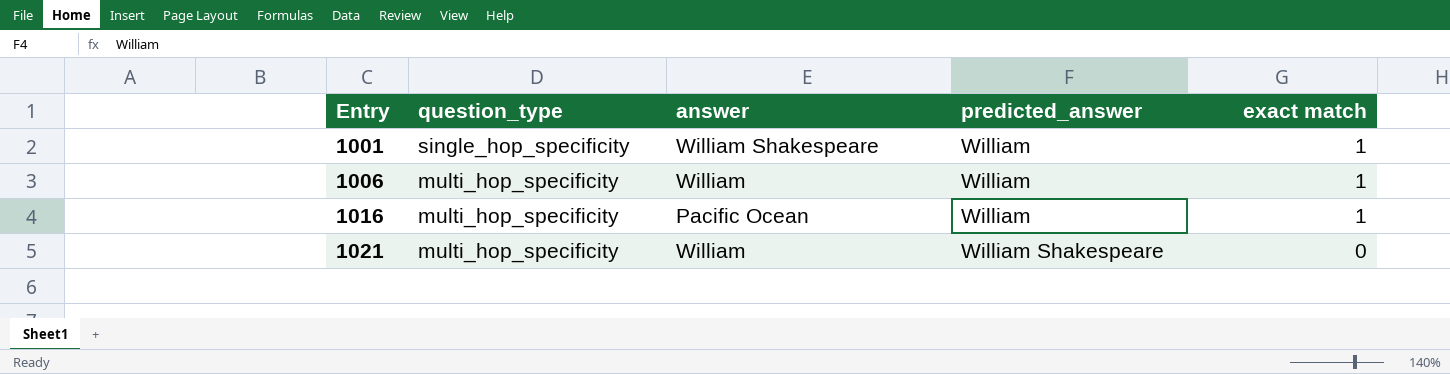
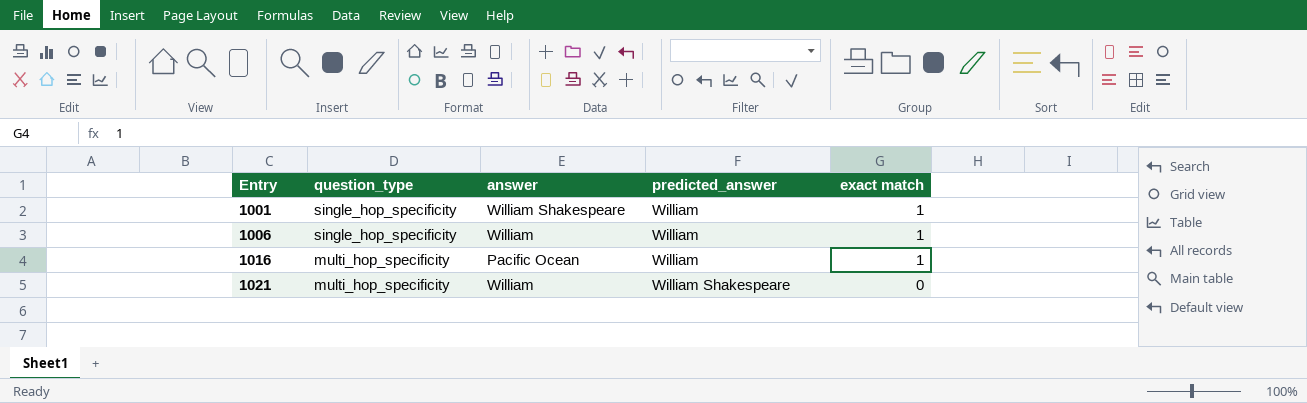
1006 | question_type: multi_hop_specificity -> single_hop_specificity

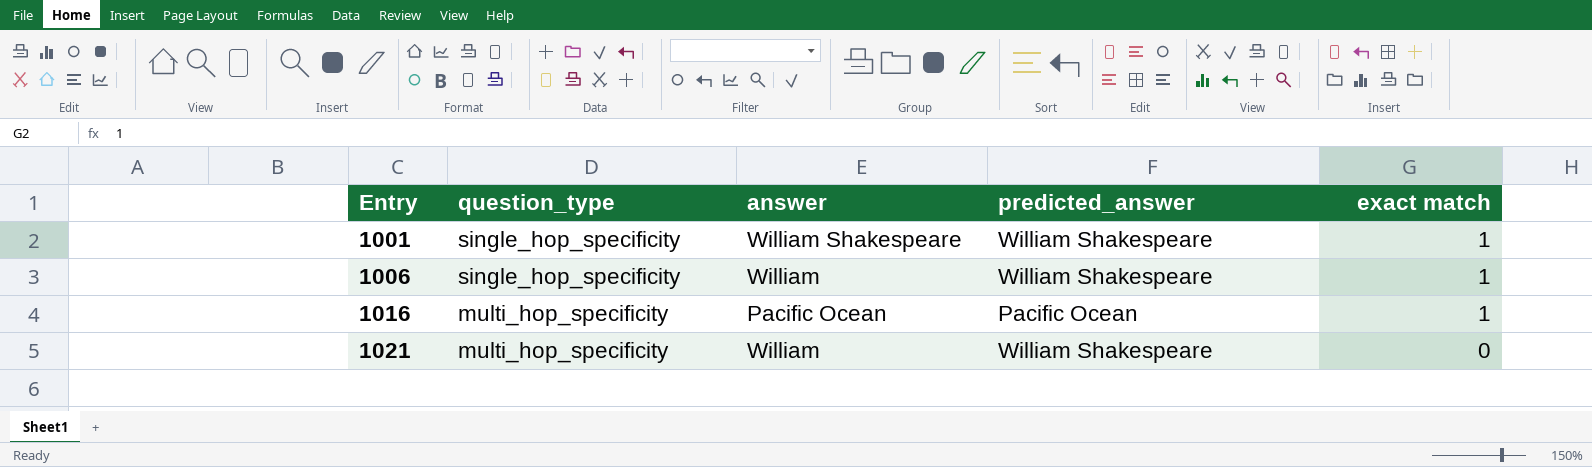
1001 | predicted_answer: William -> William Shakespeare
1006 | predicted_answer: William -> William Shakespeare
1016 | predicted_answer: William -> Pacific Ocean

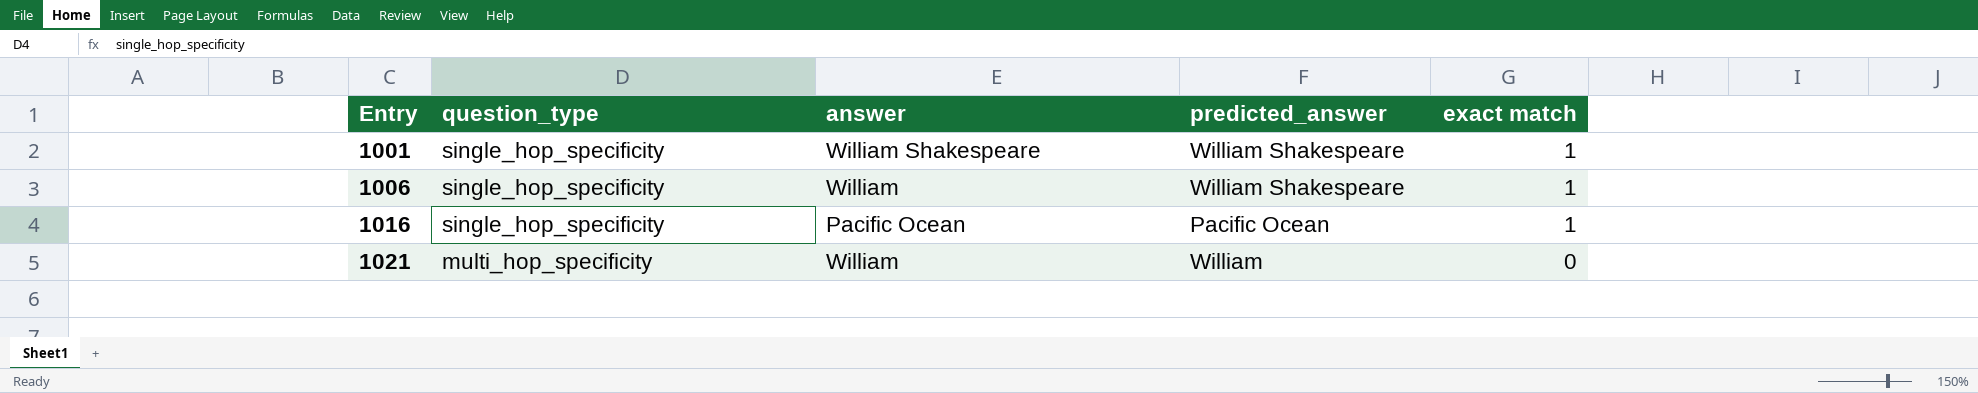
1016 | question_type: multi_hop_specificity -> single_hop_specificity
1021 | predicted_answer: William Shakespeare -> William

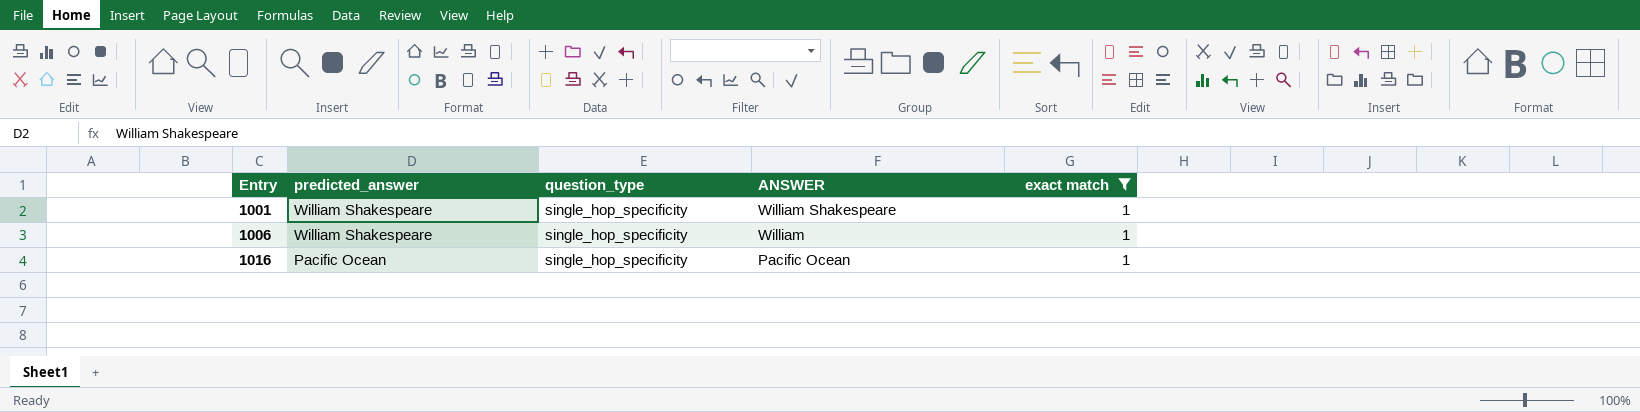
filter: none -> exact match = 1
column predicted_answer | position: 4 -> 2
column name: answer -> ANSWER

